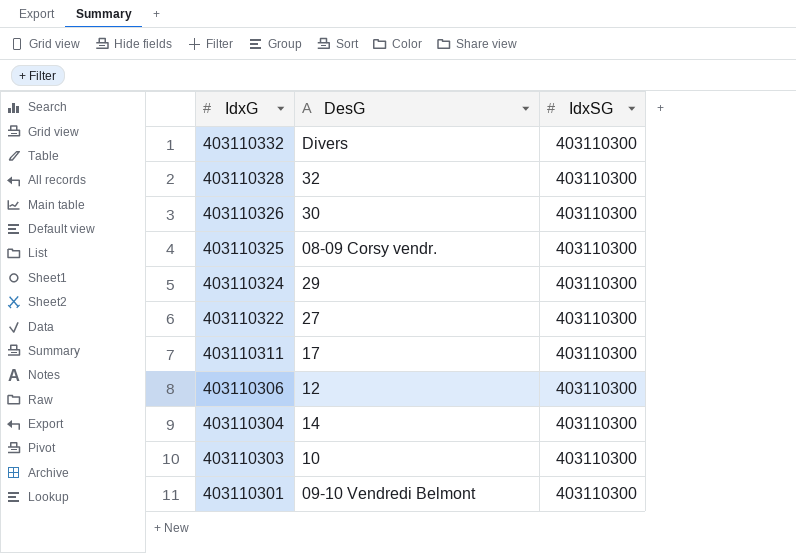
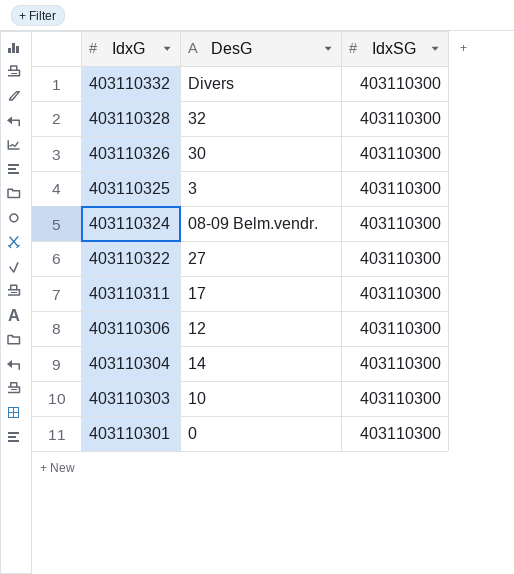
403110325 | DesG: 08-09 Corsy vendr. -> 3
403110324 | DesG: 29 -> 08-09 Belm.vendr.
403110301 | DesG: 09-10 Vendredi Belmont -> 0

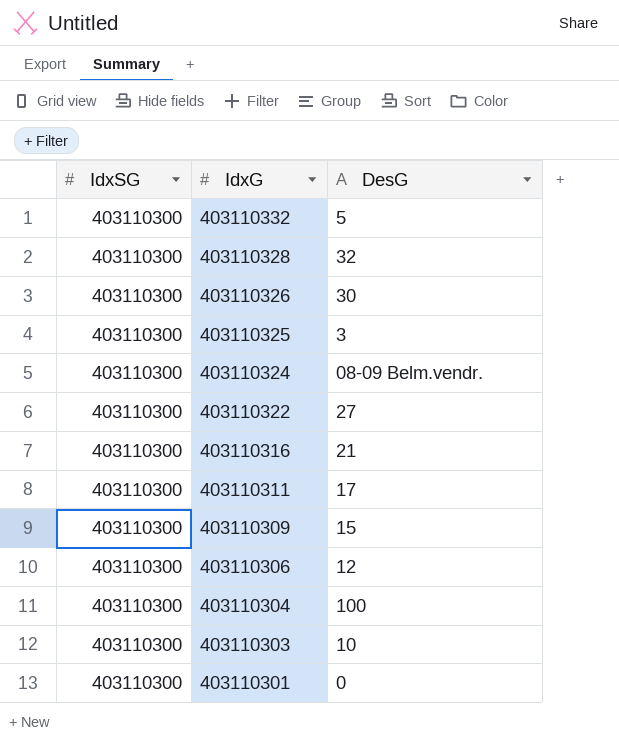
column IdxSG | position: 3 -> 1
403110332 | DesG: Divers -> 5
row 403110316: none -> 403110300 | 21
row 403110309: none -> 403110300 | 15
403110304 | DesG: 14 -> 100

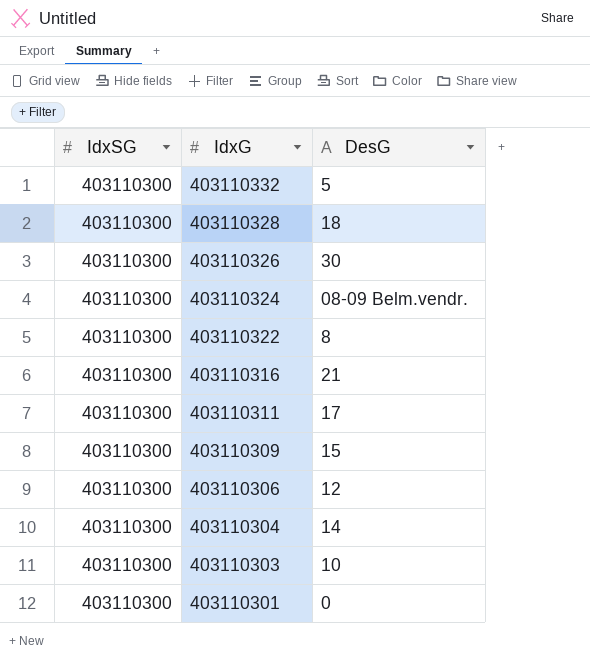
row 403110325: 403110300 | 3 -> none
403110328 | DesG: 32 -> 18
403110322 | DesG: 27 -> 8
403110304 | DesG: 100 -> 14

